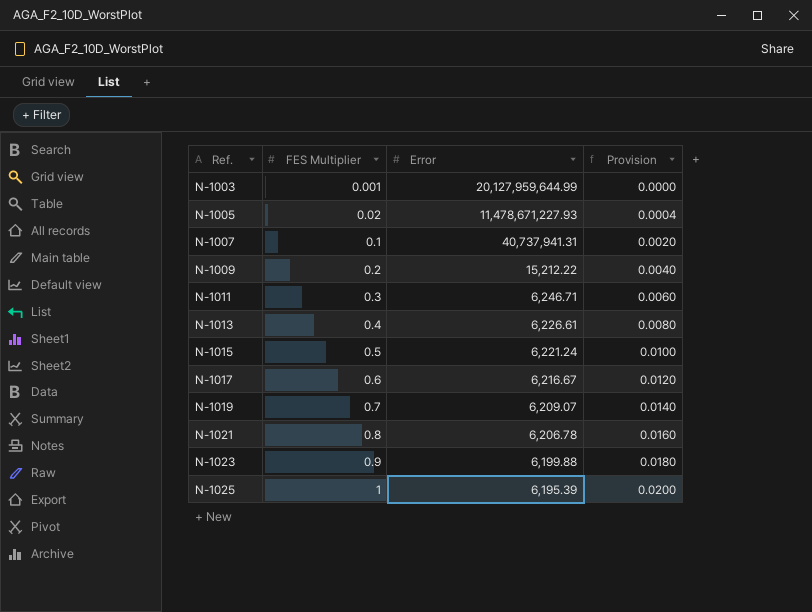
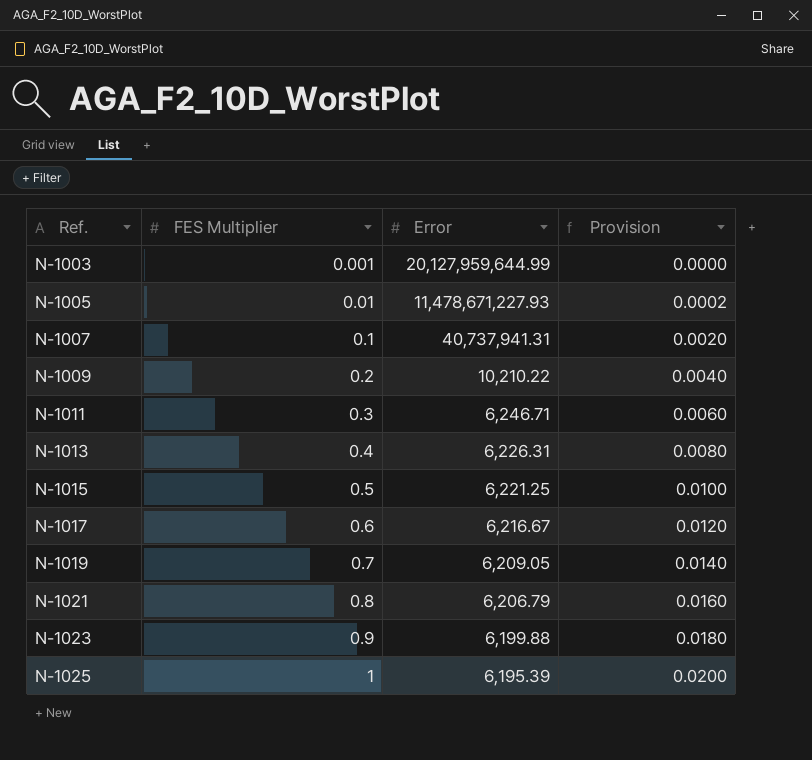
N-1005 | FES Multiplier: 0.02 -> 0.01
N-1005 | Provision: 0.0004 -> 0.0002
N-1009 | Error: 15,212.22 -> 10,210.22
N-1013 | Error: 6,226.61 -> 6,226.31
N-1015 | Error: 6,221.24 -> 6,221.25
N-1019 | Error: 6,209.07 -> 6,209.05
N-1021 | Error: 6,206.78 -> 6,206.79

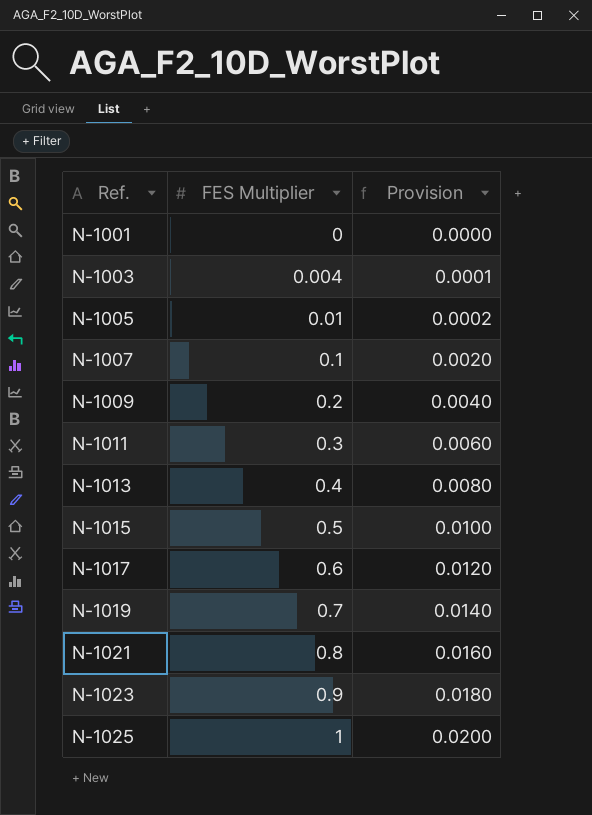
column Error | position: 3 -> none
row N-1001: none -> 0 | 0.0000
N-1003 | FES Multiplier: 0.001 -> 0.004
N-1003 | Provision: 0.0000 -> 0.0001

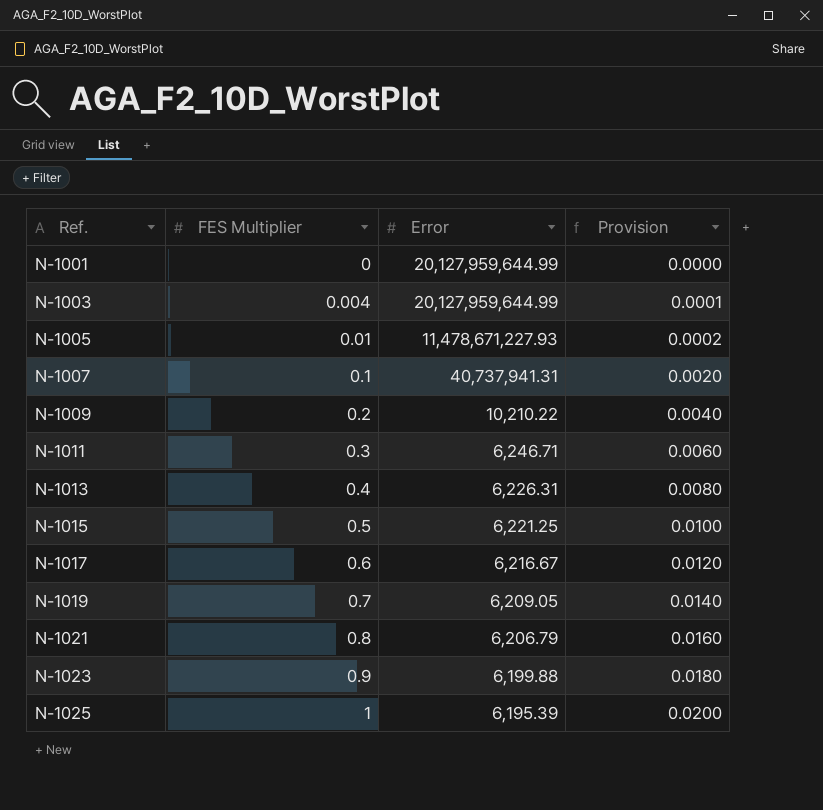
column Error | position: none -> 3

